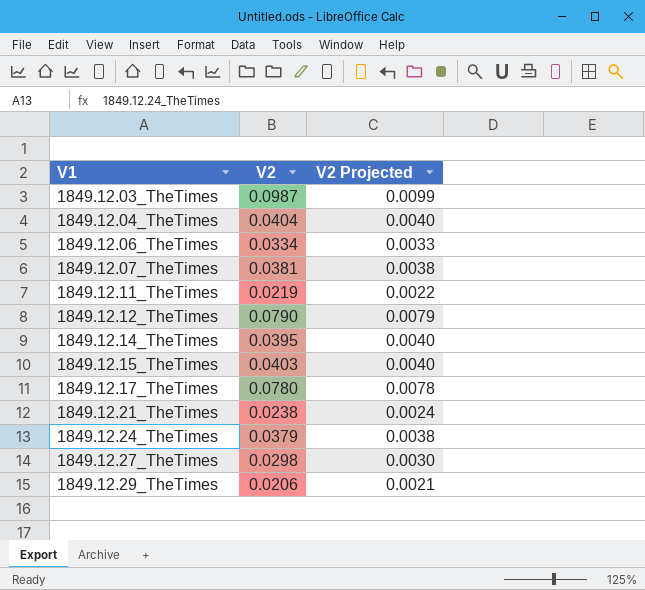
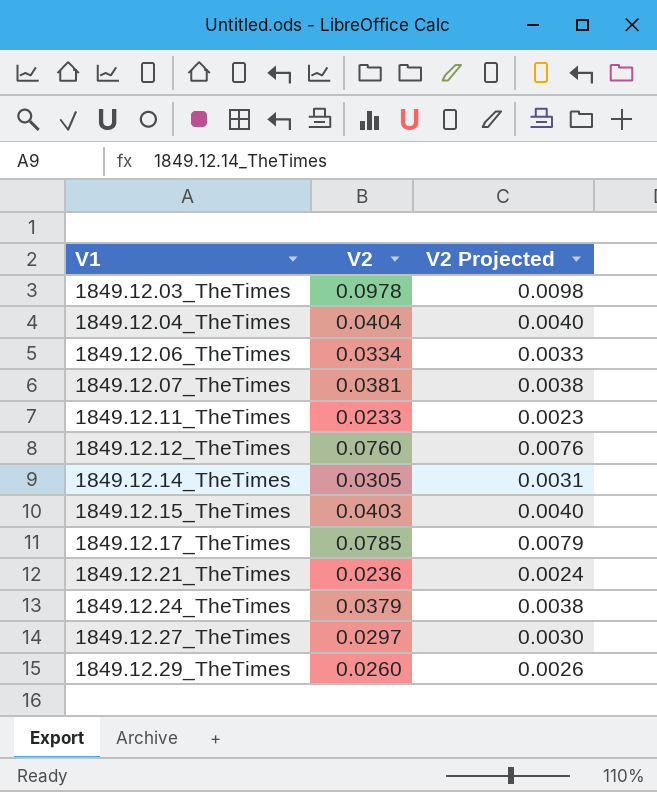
1849.12.03_TheTimes | V2: 0.0987 -> 0.0978
1849.12.03_TheTimes | V2 Projected: 0.0099 -> 0.0098
1849.12.11_TheTimes | V2: 0.0219 -> 0.0233
1849.12.11_TheTimes | V2 Projected: 0.0022 -> 0.0023
1849.12.12_TheTimes | V2: 0.0790 -> 0.0760
1849.12.12_TheTimes | V2 Projected: 0.0079 -> 0.0076
1849.12.14_TheTimes | V2: 0.0395 -> 0.0305
1849.12.14_TheTimes | V2 Projected: 0.0040 -> 0.0031
1849.12.17_TheTimes | V2: 0.0780 -> 0.0785
1849.12.17_TheTimes | V2 Projected: 0.0078 -> 0.0079
1849.12.21_TheTimes | V2: 0.0238 -> 0.0236
1849.12.27_TheTimes | V2: 0.0298 -> 0.0297
1849.12.29_TheTimes | V2: 0.0206 -> 0.0260
1849.12.29_TheTimes | V2 Projected: 0.0021 -> 0.0026

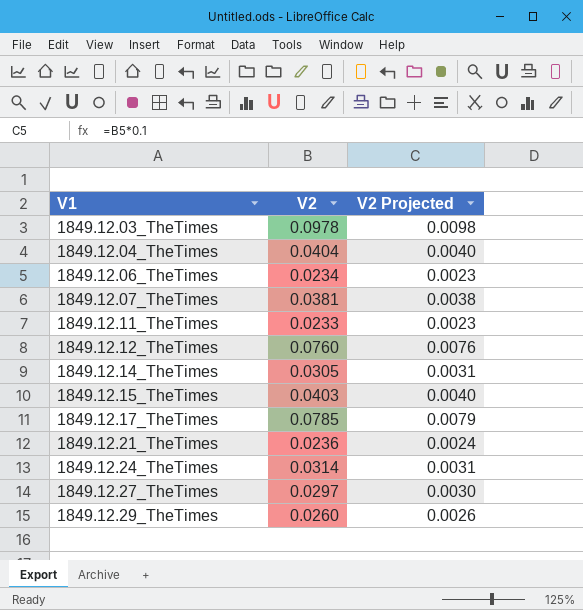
1849.12.06_TheTimes | V2: 0.0334 -> 0.0234
1849.12.06_TheTimes | V2 Projected: 0.0033 -> 0.0023
1849.12.24_TheTimes | V2: 0.0379 -> 0.0314
1849.12.24_TheTimes | V2 Projected: 0.0038 -> 0.0031

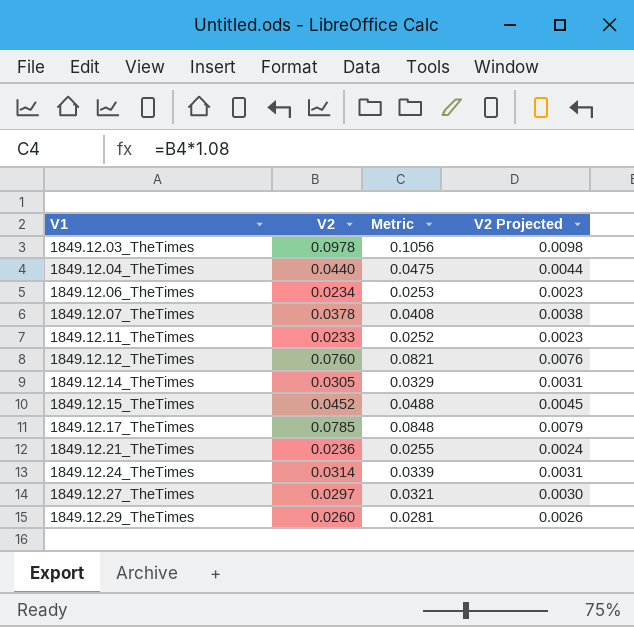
column Metric | formula: none -> [V2] * 1.08
1849.12.04_TheTimes | V2: 0.0404 -> 0.0440
1849.12.04_TheTimes | V2 Projected: 0.0040 -> 0.0044
1849.12.07_TheTimes | V2: 0.0381 -> 0.0378
1849.12.15_TheTimes | V2: 0.0403 -> 0.0452
1849.12.15_TheTimes | V2 Projected: 0.0040 -> 0.0045

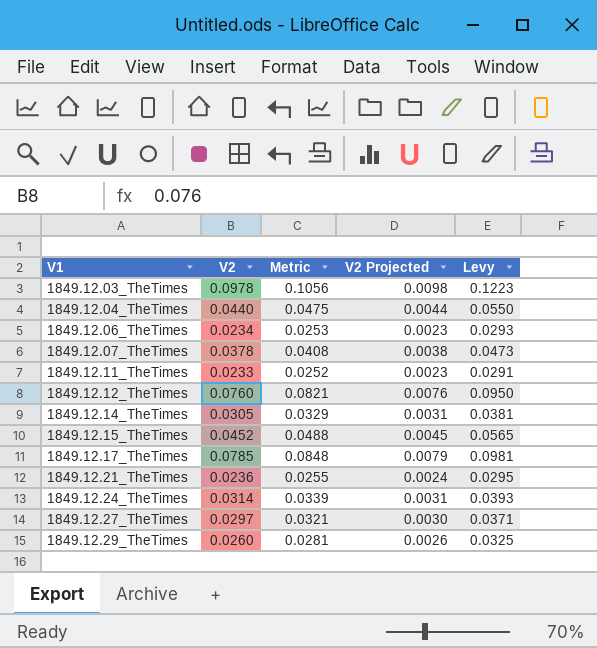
column Levy | formula: none -> [V2] * 1.25

